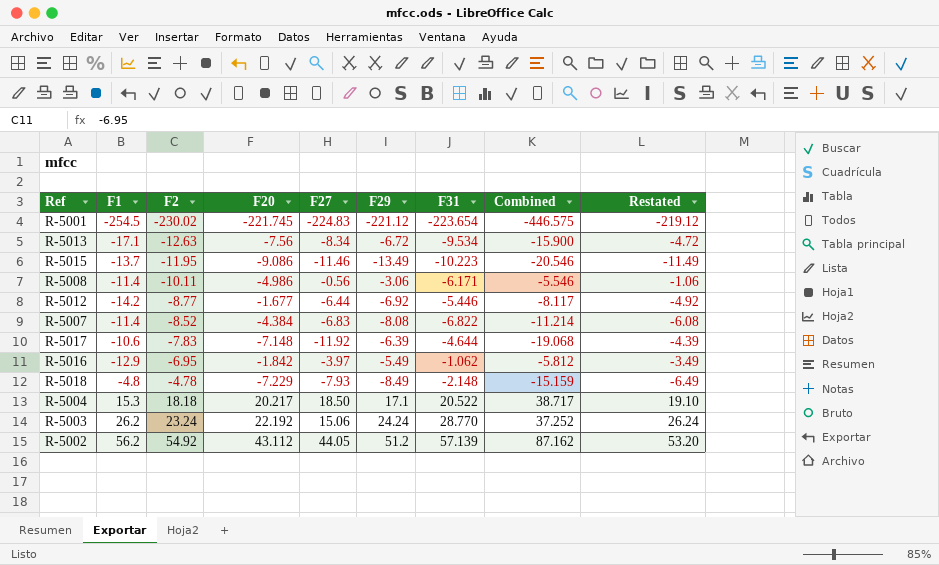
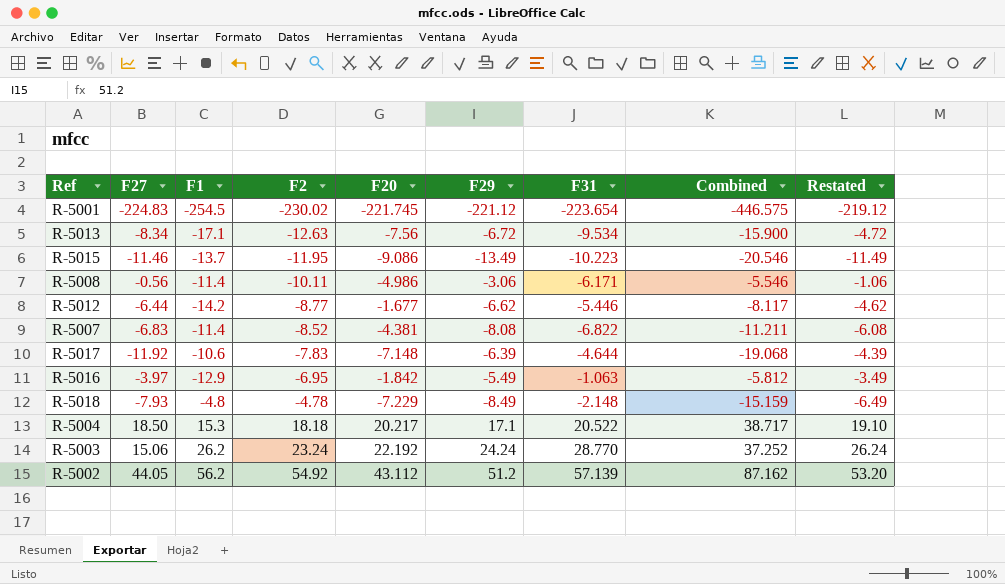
column F27 | position: 5 -> 2
R-5012 | F29: -6.92 -> -6.62
R-5012 | Restated: -4.92 -> -4.62
R-5007 | F20: -4.384 -> -4.381
R-5007 | Combined: -11.214 -> -11.211
R-5016 | F31: -1.062 -> -1.063

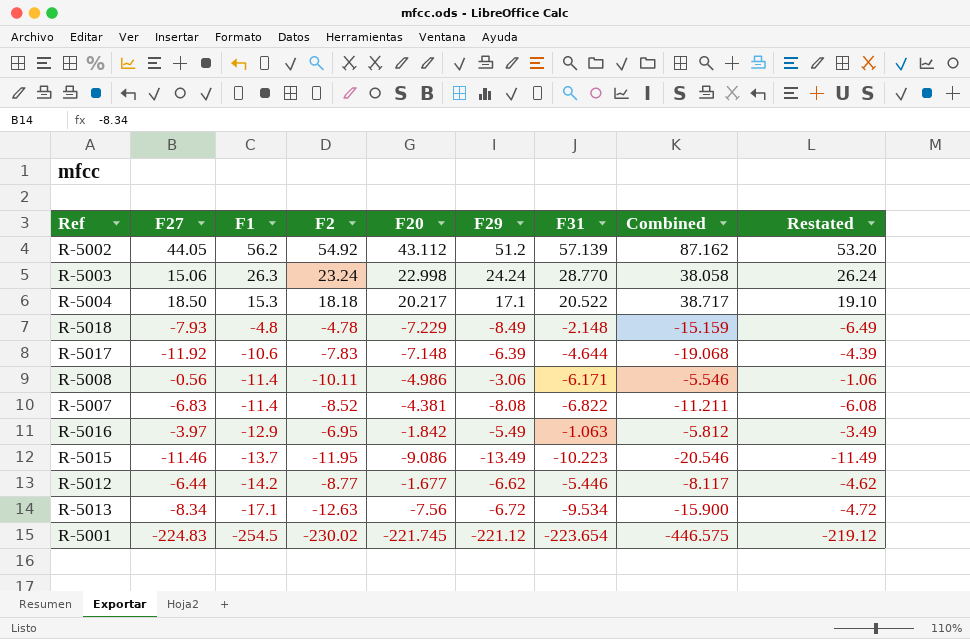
row order: F2 ascending -> F1 descending
R-5003 | F1: 26.2 -> 26.3
R-5003 | F20: 22.192 -> 22.998
R-5003 | Combined: 37.252 -> 38.058

